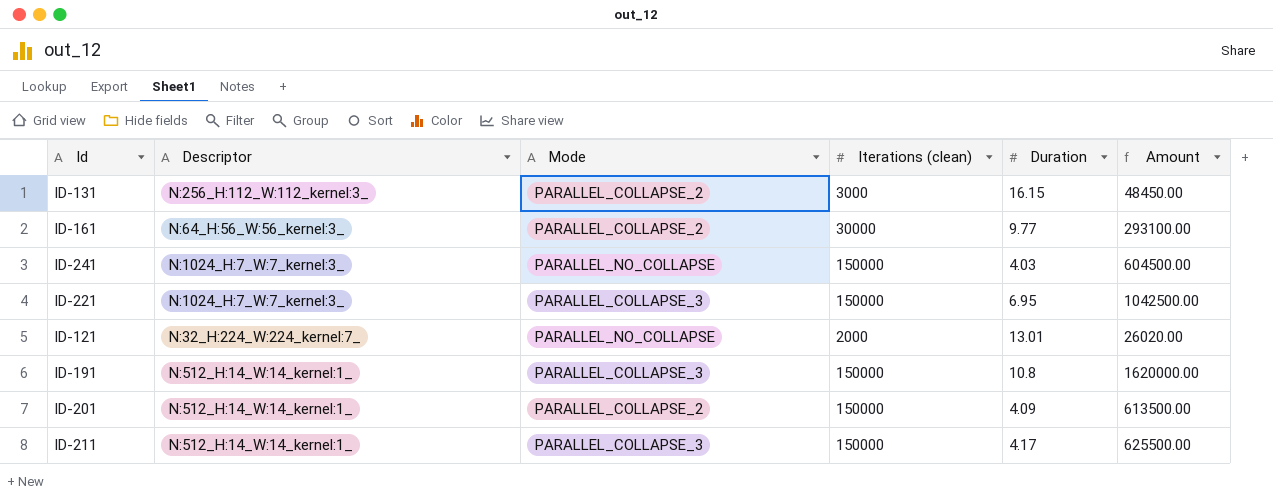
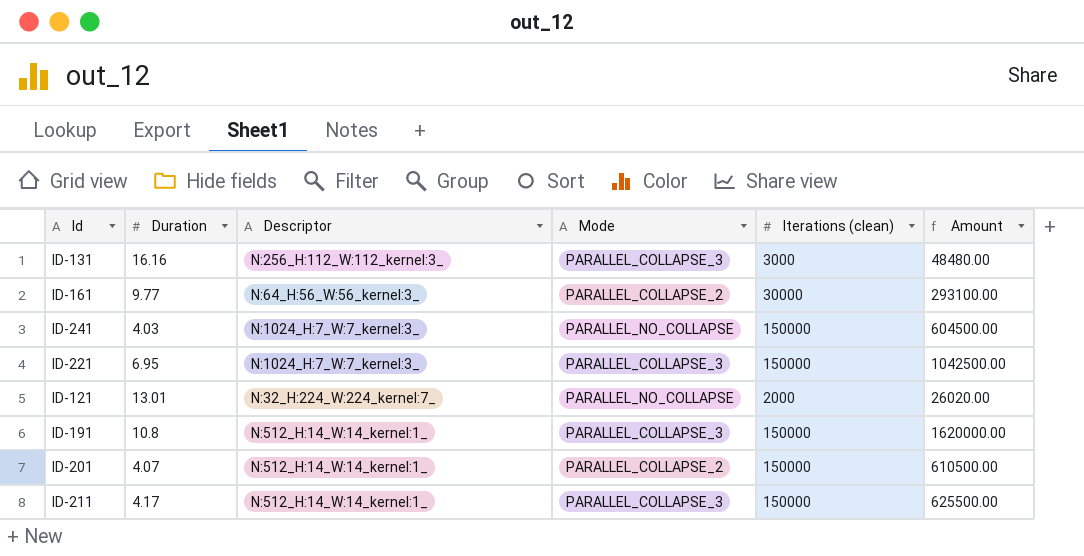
column Duration | position: 5 -> 2
ID-131 | Duration: 16.15 -> 16.16
ID-131 | Mode: PARALLEL_COLLAPSE_2 -> PARALLEL_COLLAPSE_3
ID-131 | Amount: 48450.00 -> 48480.00
ID-201 | Duration: 4.09 -> 4.07
ID-201 | Amount: 613500.00 -> 610500.00

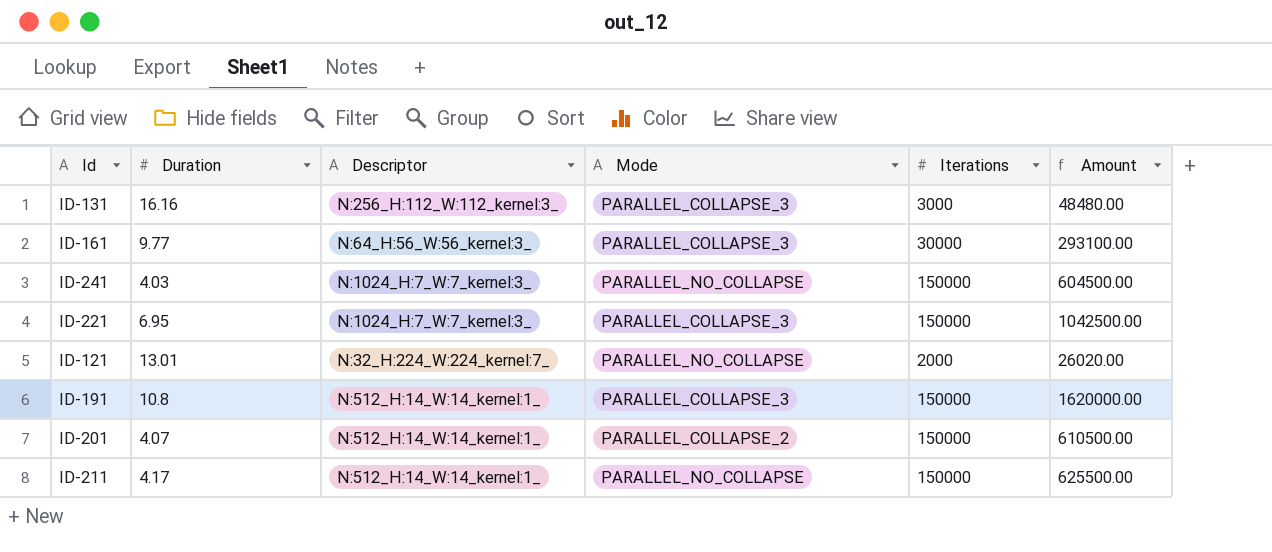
column name: Iterations (clean) -> Iterations
ID-161 | Mode: PARALLEL_COLLAPSE_2 -> PARALLEL_COLLAPSE_3
ID-211 | Mode: PARALLEL_COLLAPSE_3 -> PARALLEL_NO_COLLAPSE

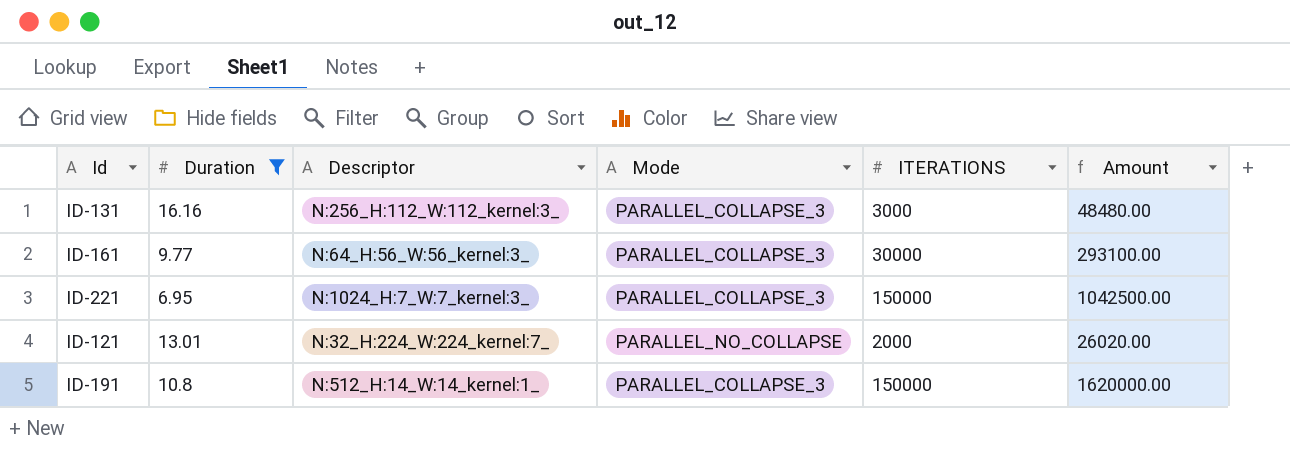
filter: none -> Duration >= 6.95
column name: Iterations -> ITERATIONS

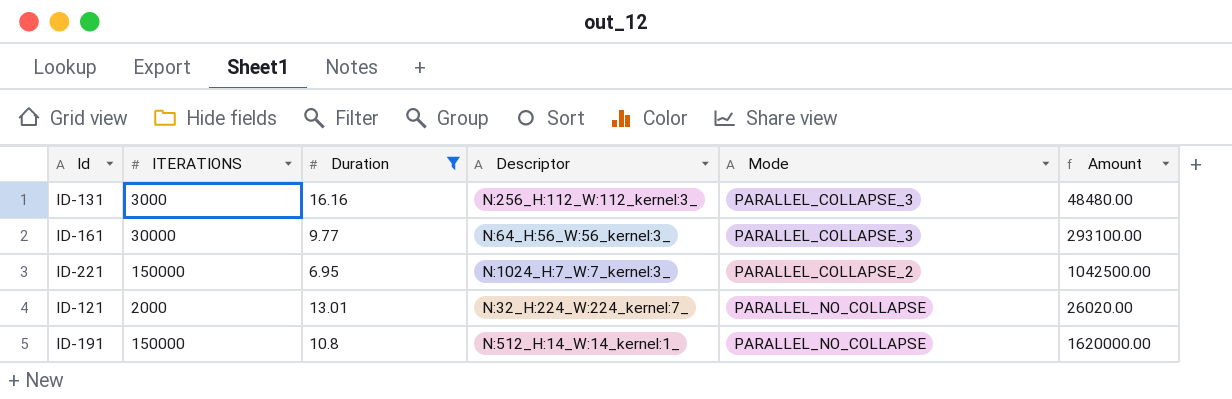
column ITERATIONS | position: 5 -> 2
ID-221 | Mode: PARALLEL_COLLAPSE_3 -> PARALLEL_COLLAPSE_2
ID-191 | Mode: PARALLEL_COLLAPSE_3 -> PARALLEL_NO_COLLAPSE

